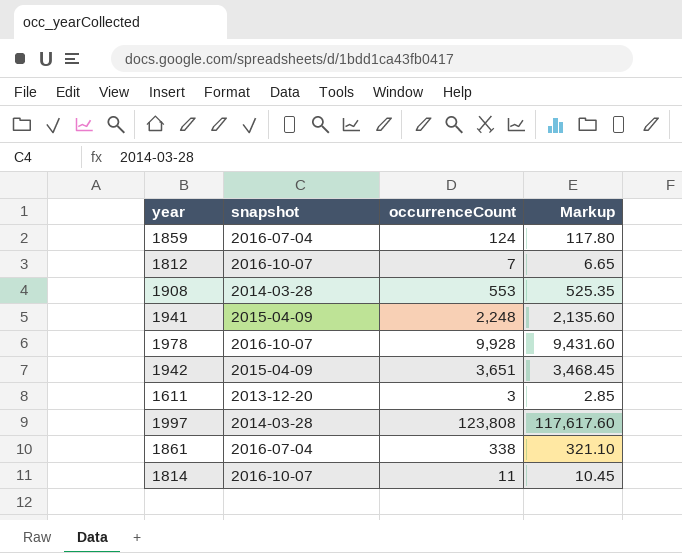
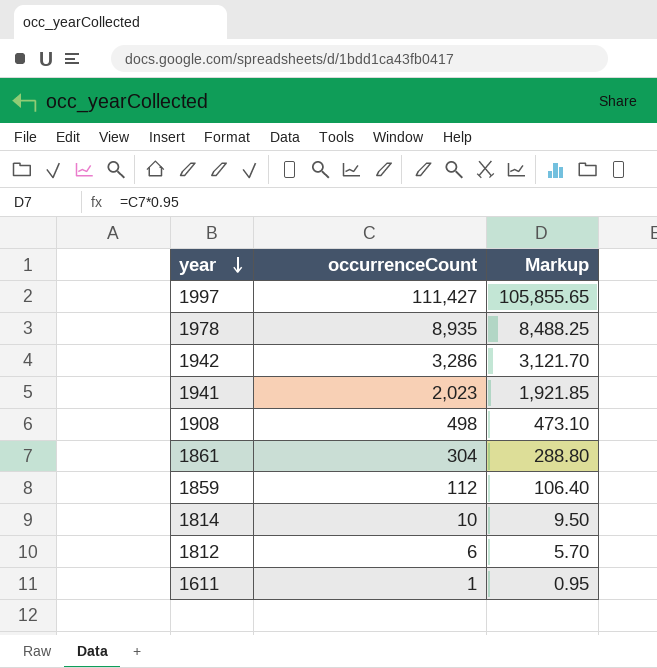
row order: none -> year descending
column snapshot | position: 2 -> none
1997 | occurrenceCount: 123,808 -> 111,427
1997 | Markup: 117,617.60 -> 105,855.65
1978 | occurrenceCount: 9,928 -> 8,935
1978 | Markup: 9,431.60 -> 8,488.25
1942 | occurrenceCount: 3,651 -> 3,286
1942 | Markup: 3,468.45 -> 3,121.70
1941 | occurrenceCount: 2,248 -> 2,023
1941 | Markup: 2,135.60 -> 1,921.85
1908 | occurrenceCount: 553 -> 498
1908 | Markup: 525.35 -> 473.10
1861 | occurrenceCount: 338 -> 304
1861 | Markup: 321.10 -> 288.80
1859 | occurrenceCount: 124 -> 112
1859 | Markup: 117.80 -> 106.40
1814 | occurrenceCount: 11 -> 10
1814 | Markup: 10.45 -> 9.50
1812 | occurrenceCount: 7 -> 6
1812 | Markup: 6.65 -> 5.70
1611 | occurrenceCount: 3 -> 1
1611 | Markup: 2.85 -> 0.95

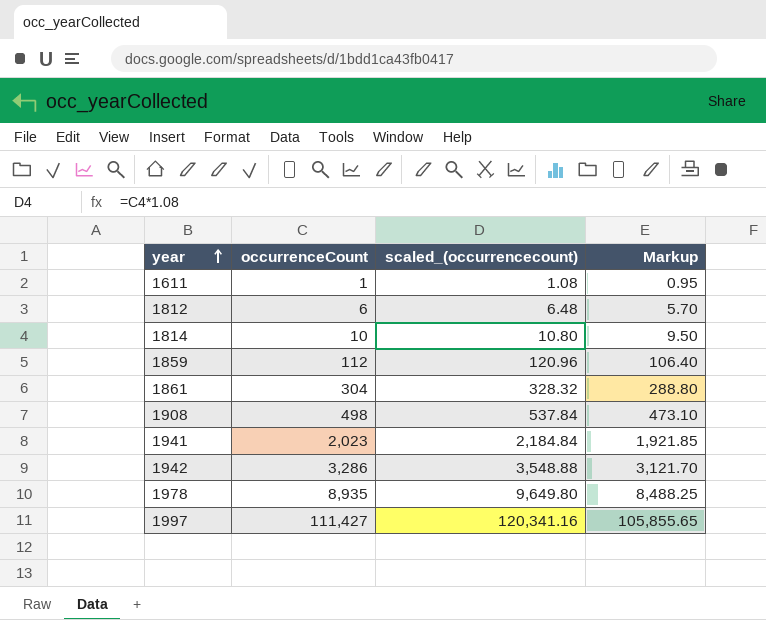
row order: year descending -> year ascending
column scaled_(occurrencecount) | formula: none -> [occurrenceCount] * 1.08

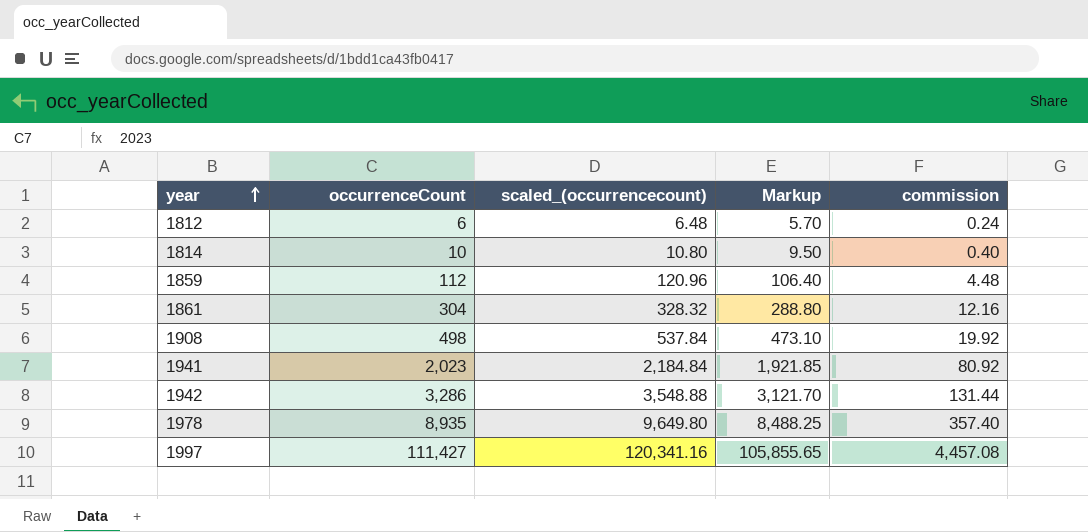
column commission | formula: none -> [occurrenceCount] * 0.04
row 1611: 1 | 1.08 | 0.95 -> none

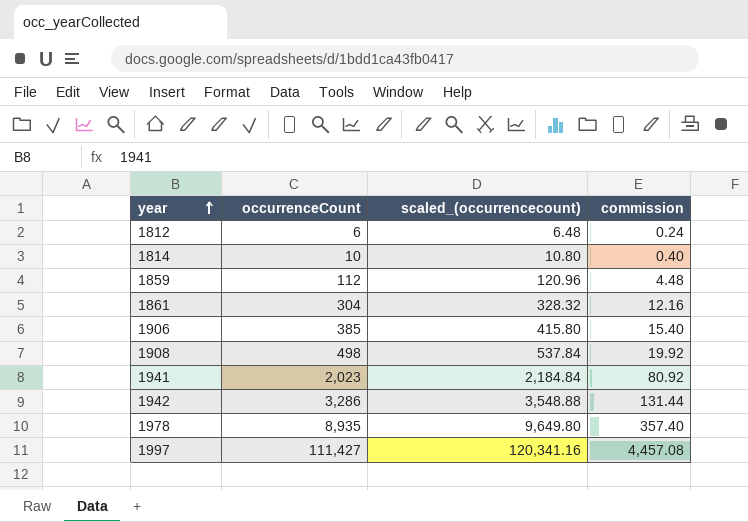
column Markup | formula: [occurrenceCount] * 0.95 -> none
row 1906: none -> 385 | 415.80 | 15.40

